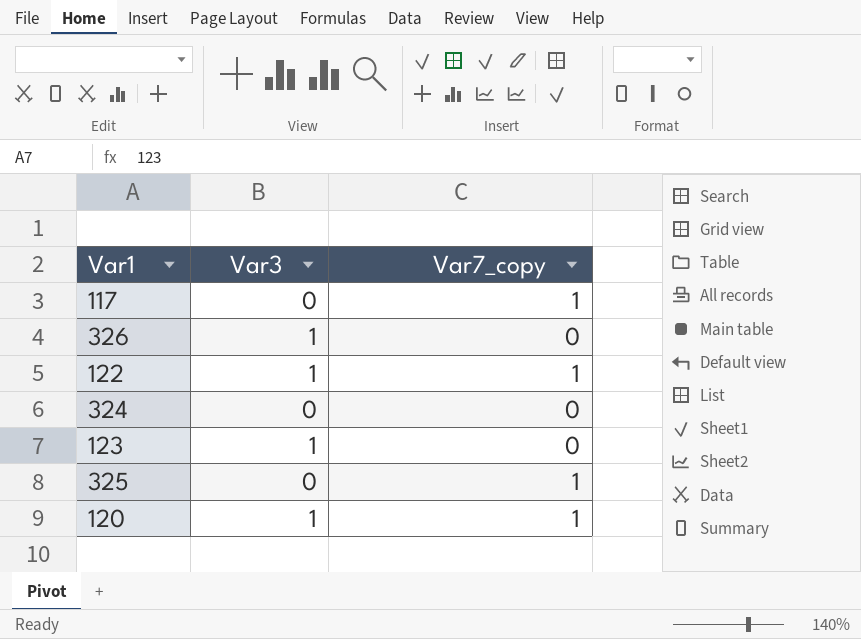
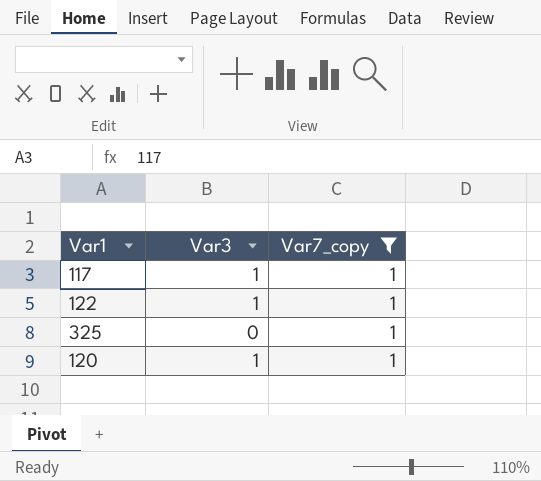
filter: none -> Var7_copy = 1
117 | Var3: 0 -> 1

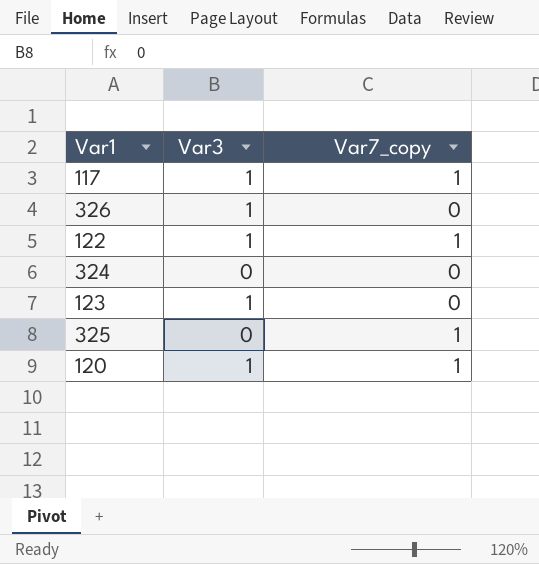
filter: Var7_copy = 1 -> none

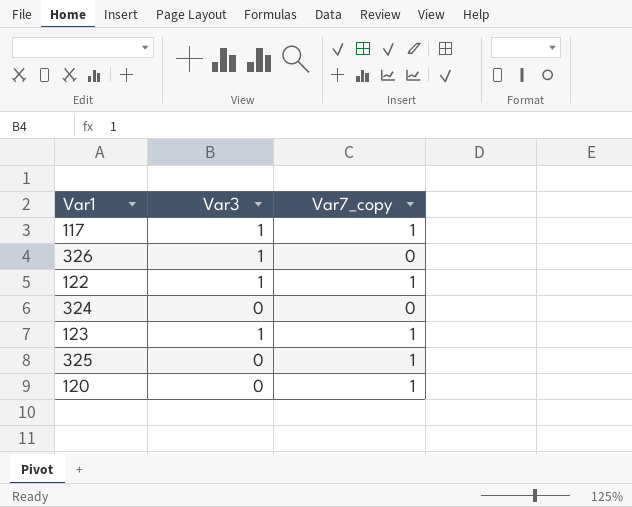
123 | Var7_copy: 0 -> 1
120 | Var3: 1 -> 0

